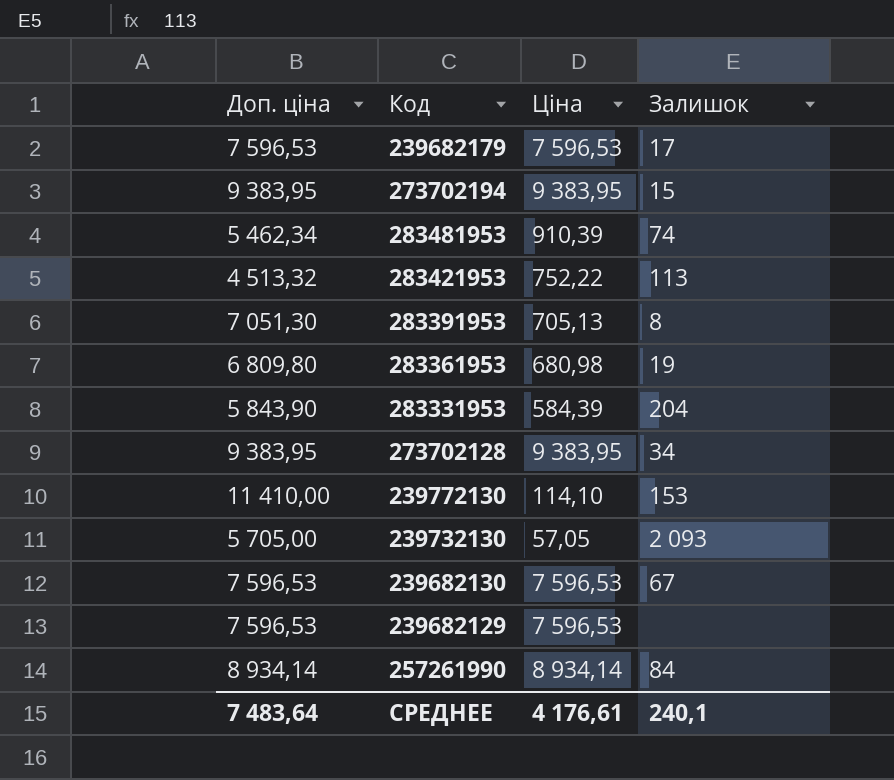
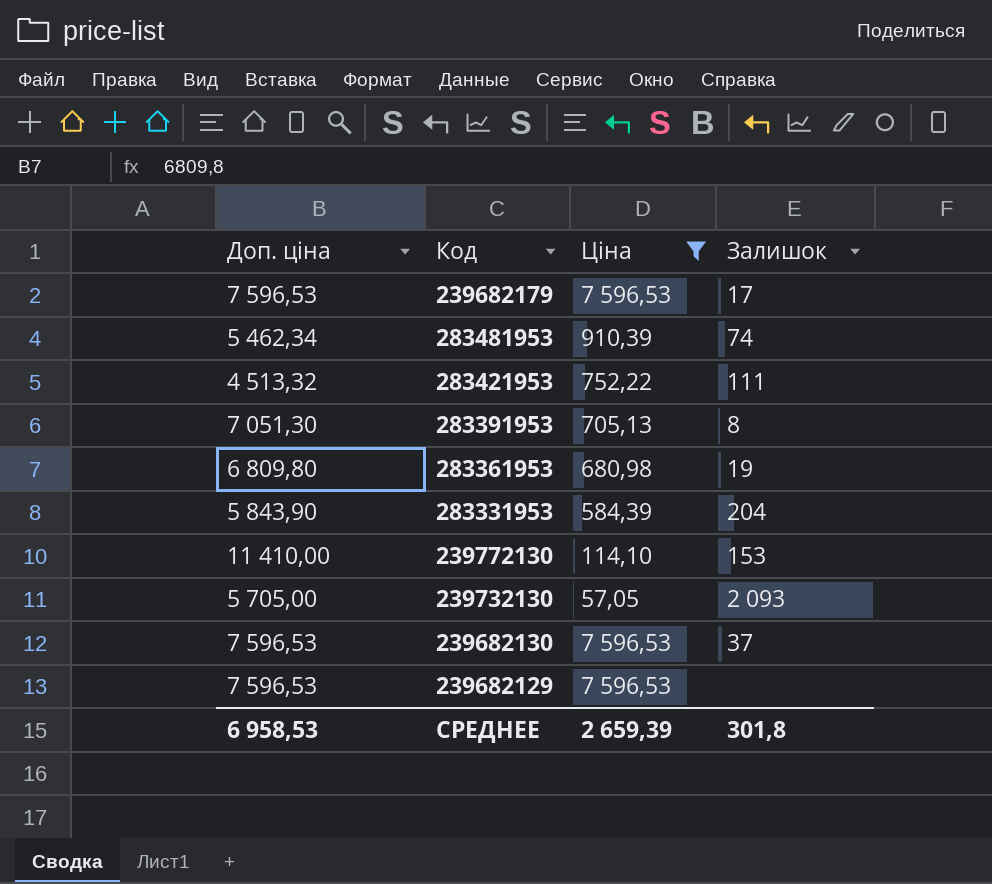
filter: none -> Ціна <= 7 596,53
283421953 | Залишок: 113 -> 111
239682130 | Залишок: 67 -> 37
СРЕДНЕЕ | Доп. ціна: 7 483,64 -> 6 958,53
СРЕДНЕЕ | Ціна: 4 176,61 -> 2 659,39
СРЕДНЕЕ | Залишок: 240,1 -> 301,8

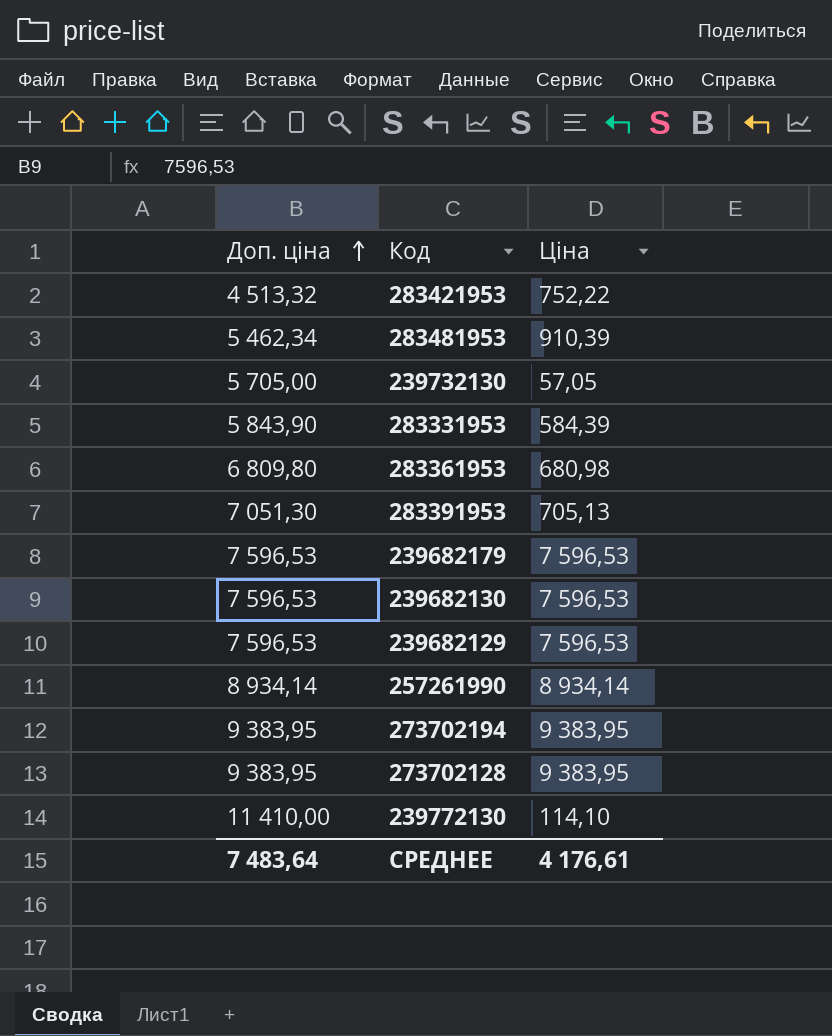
filter: Ціна <= 7 596,53 -> none
row order: none -> Доп. ціна ascending
column Залишок | position: 4 -> none
СРЕДНЕЕ | Доп. ціна: 6 958,53 -> 7 483,64
СРЕДНЕЕ | Ціна: 2 659,39 -> 4 176,61

